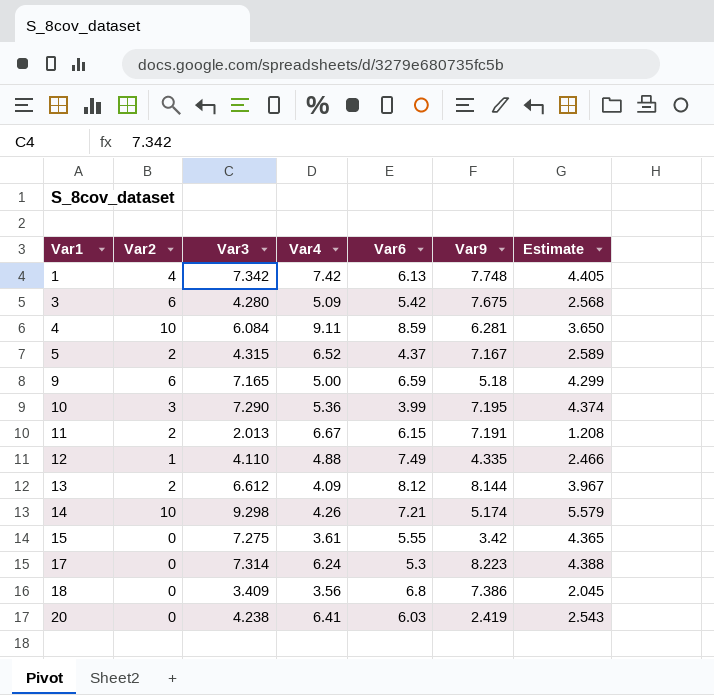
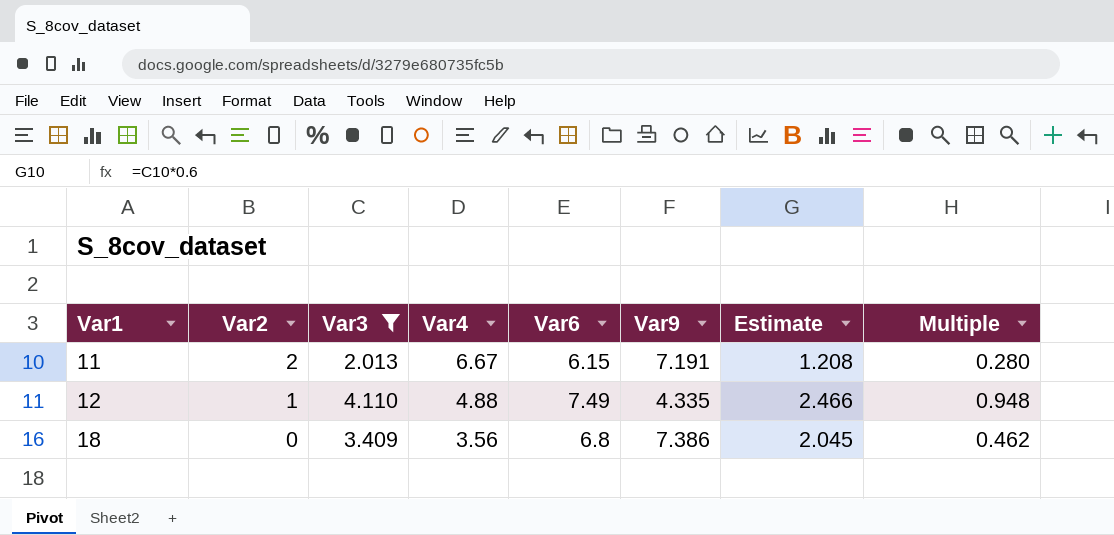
filter: none -> Var3 <= 4.110
column Multiple | formula: none -> [Var3] / [Var9]

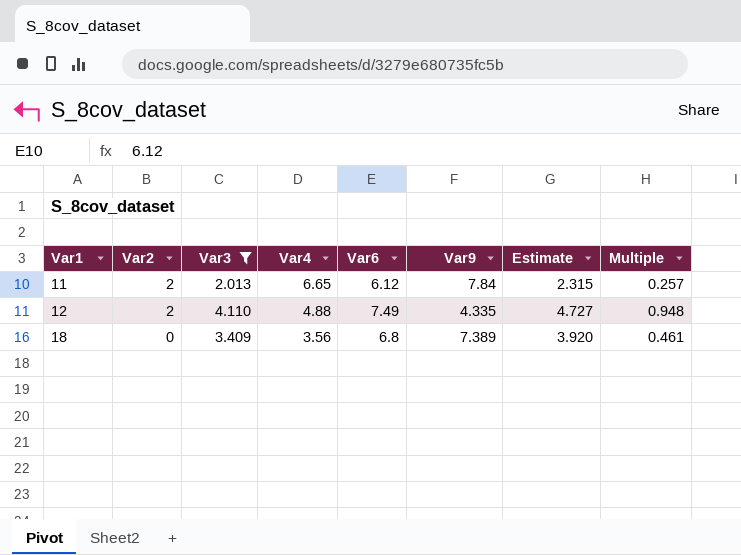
column Estimate | formula: [Var3] * 0.6 -> [Var3] * 1.15
11 | Var4: 6.67 -> 6.65
11 | Var6: 6.15 -> 6.12
11 | Var9: 7.191 -> 7.84
11 | Multiple: 0.280 -> 0.257
12 | Var2: 1 -> 2
18 | Var9: 7.386 -> 7.389
18 | Multiple: 0.462 -> 0.461

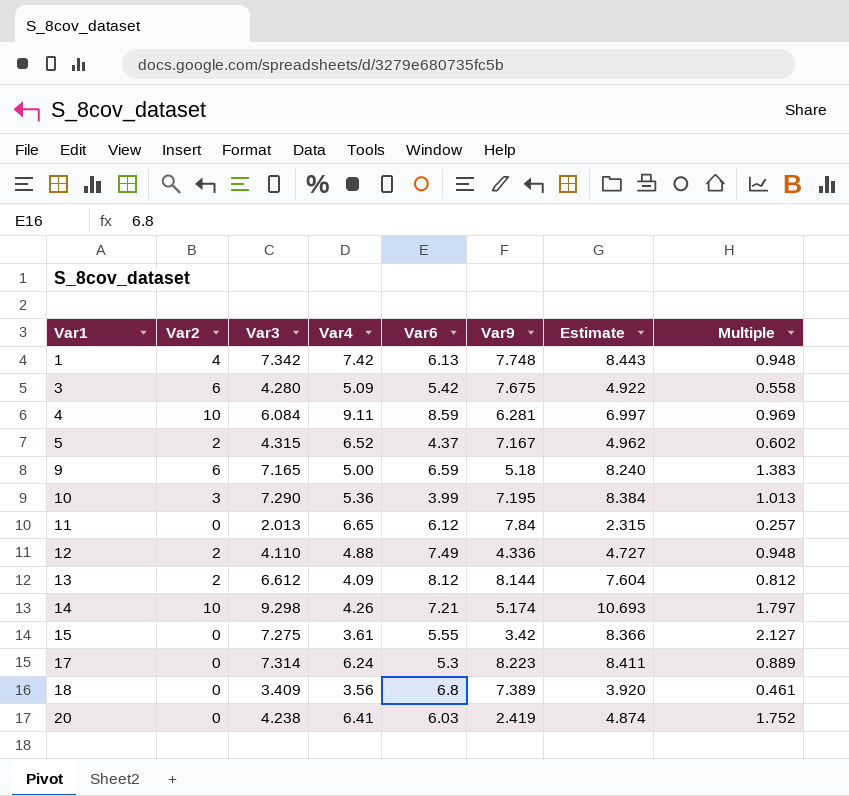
filter: Var3 <= 4.110 -> none
11 | Var2: 2 -> 0
12 | Var9: 4.335 -> 4.336

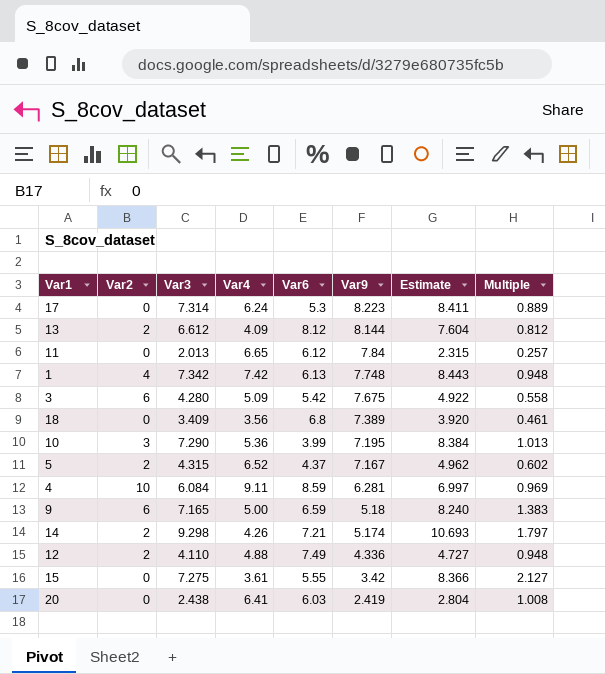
row order: Var1 ascending -> Var9 descending
14 | Var2: 10 -> 2
20 | Var3: 4.238 -> 2.438
20 | Estimate: 4.874 -> 2.804
20 | Multiple: 1.752 -> 1.008

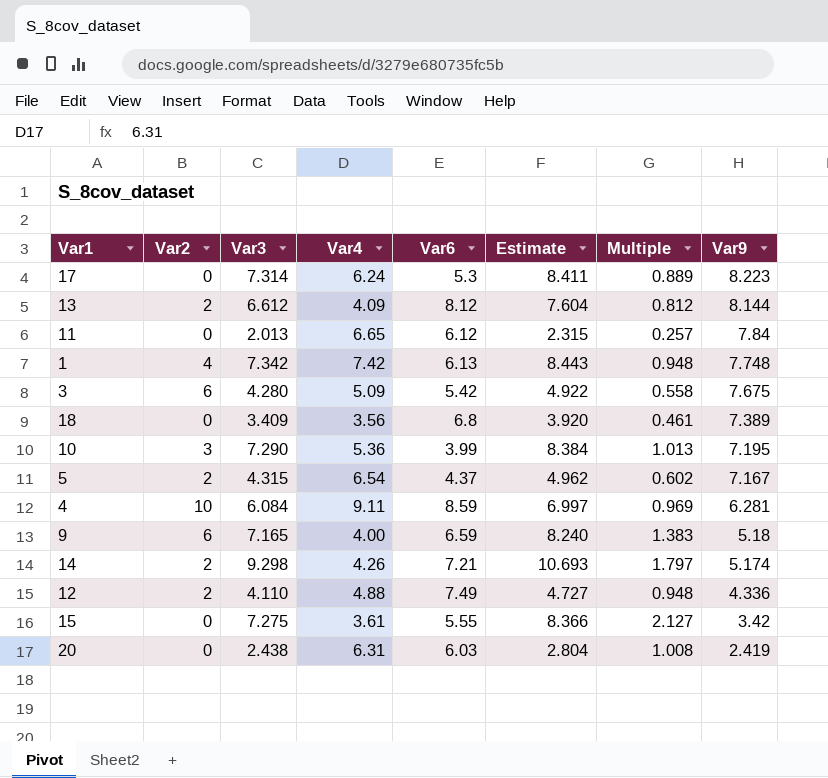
column Var9 | position: 6 -> 8
5 | Var4: 6.52 -> 6.54
9 | Var4: 5.00 -> 4.00
20 | Var4: 6.41 -> 6.31

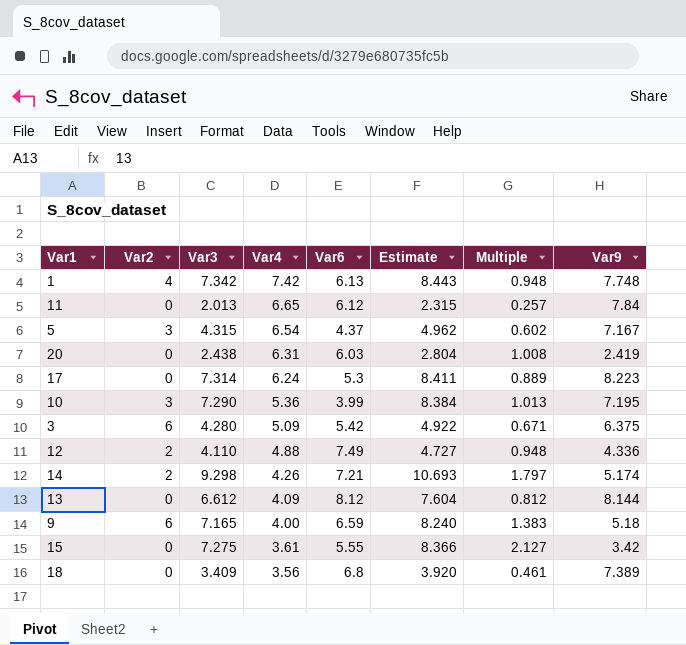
row order: Var9 descending -> Var4 descending
row 4: 10 | 6.084 | 9.11 | 8.59 | 6.997 | 0.969 | 6.281 -> none
5 | Var2: 2 -> 3
3 | Multiple: 0.558 -> 0.671
3 | Var9: 7.675 -> 6.375
13 | Var2: 2 -> 0

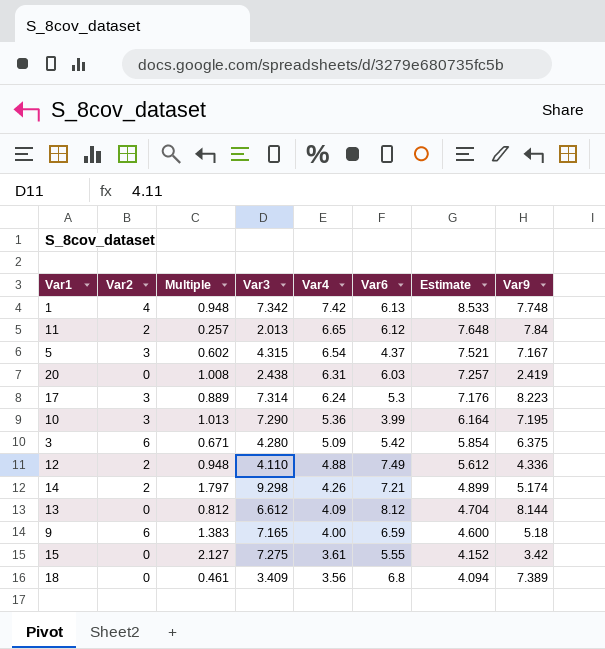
column Multiple | position: 7 -> 3
column Estimate | formula: [Var3] * 1.15 -> [Var4] * 1.15
11 | Var2: 0 -> 2
17 | Var2: 0 -> 3

